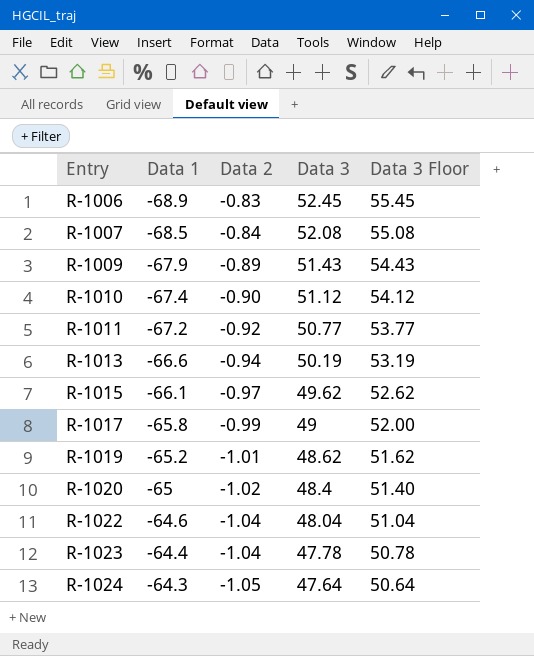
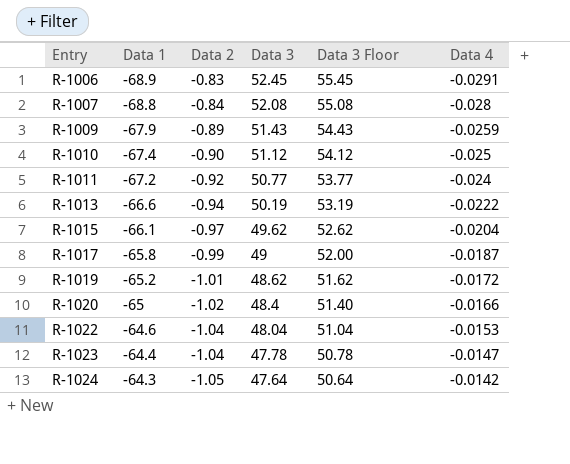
column Data 4 | position: none -> 6
R-1007 | Data 1: -68.5 -> -68.8

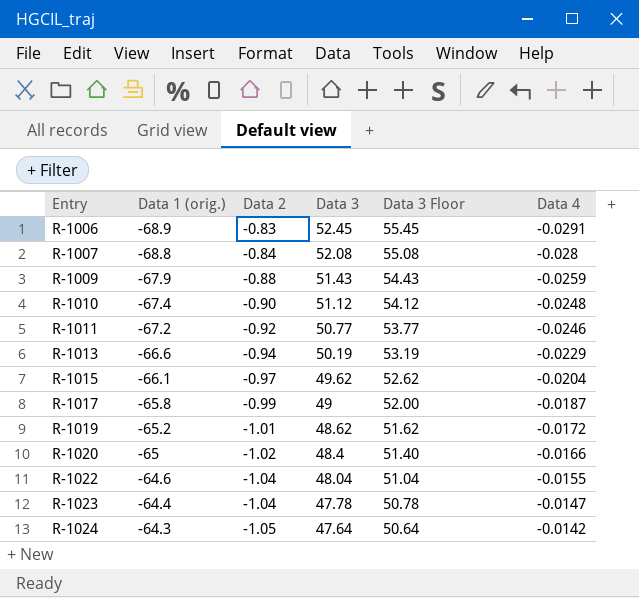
column name: Data 1 -> Data 1 (orig.)
R-1009 | Data 2: -0.89 -> -0.88
R-1010 | Data 4: -0.025 -> -0.0248
R-1011 | Data 4: -0.024 -> -0.0246
R-1013 | Data 4: -0.0222 -> -0.0229
R-1022 | Data 4: -0.0153 -> -0.0155

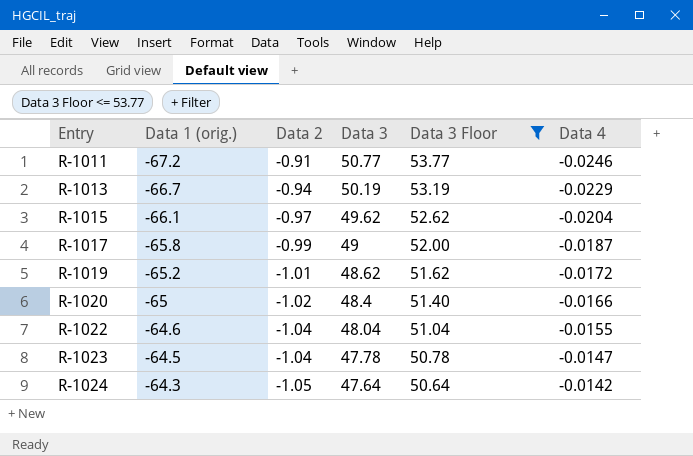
filter: none -> Data 3 Floor <= 53.77
R-1011 | Data 2: -0.92 -> -0.91
R-1013 | Data 1 (orig.): -66.6 -> -66.7
R-1023 | Data 1 (orig.): -64.4 -> -64.5

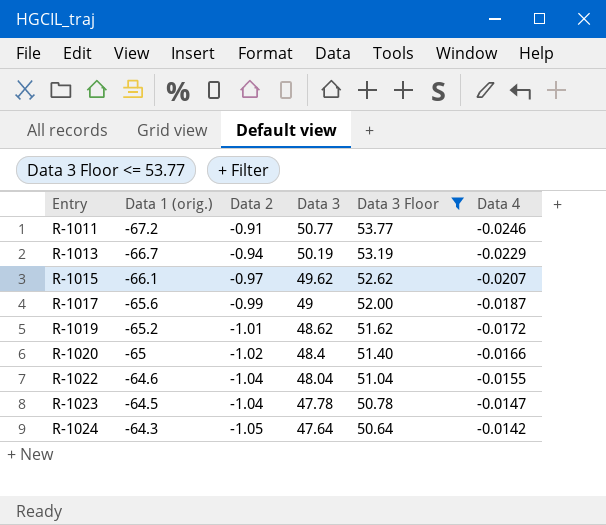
R-1015 | Data 4: -0.0204 -> -0.0207
R-1017 | Data 1 (orig.): -65.8 -> -65.6

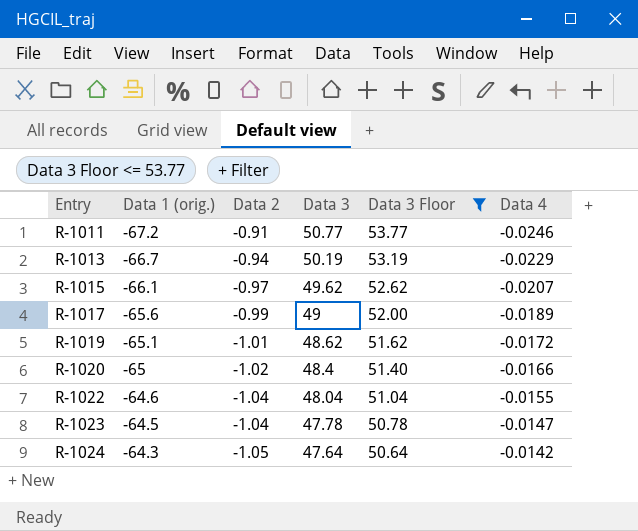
R-1017 | Data 4: -0.0187 -> -0.0189
R-1019 | Data 1 (orig.): -65.2 -> -65.1

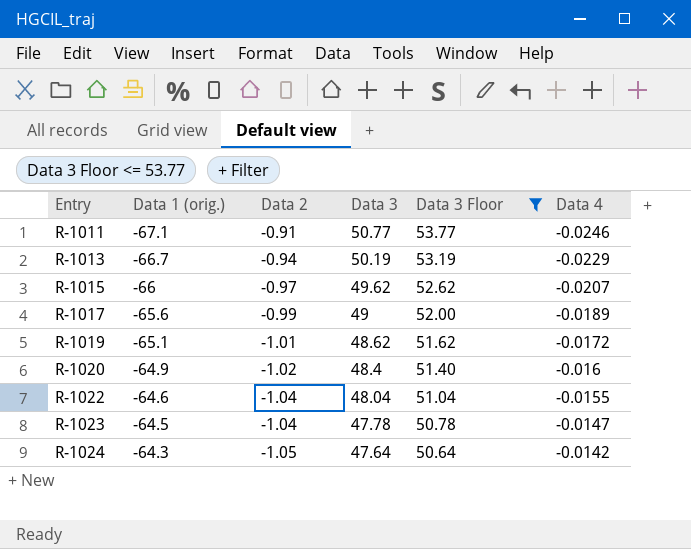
R-1011 | Data 1 (orig.): -67.2 -> -67.1
R-1015 | Data 1 (orig.): -66.1 -> -66
R-1020 | Data 1 (orig.): -65 -> -64.9
R-1020 | Data 4: -0.0166 -> -0.016

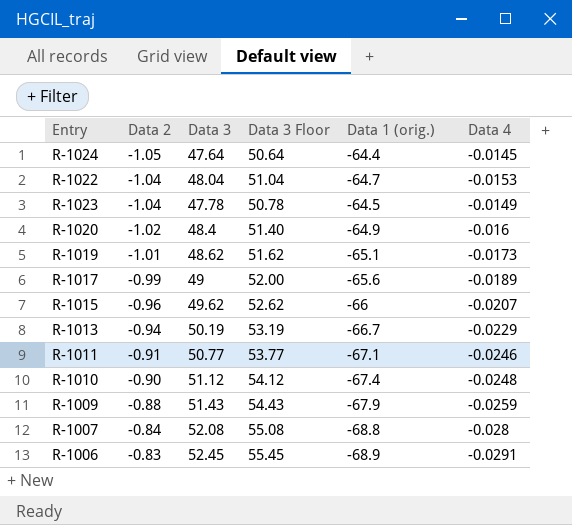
filter: Data 3 Floor <= 53.77 -> none
row order: Entry ascending -> Data 2 ascending
column Data 1 (orig.) | position: 2 -> 5
R-1024 | Data 1 (orig.): -64.3 -> -64.4
R-1024 | Data 4: -0.0142 -> -0.0145
R-1022 | Data 1 (orig.): -64.6 -> -64.7
R-1022 | Data 4: -0.0155 -> -0.0153
R-1023 | Data 4: -0.0147 -> -0.0149
R-1019 | Data 4: -0.0172 -> -0.0173
R-1015 | Data 2: -0.97 -> -0.96

